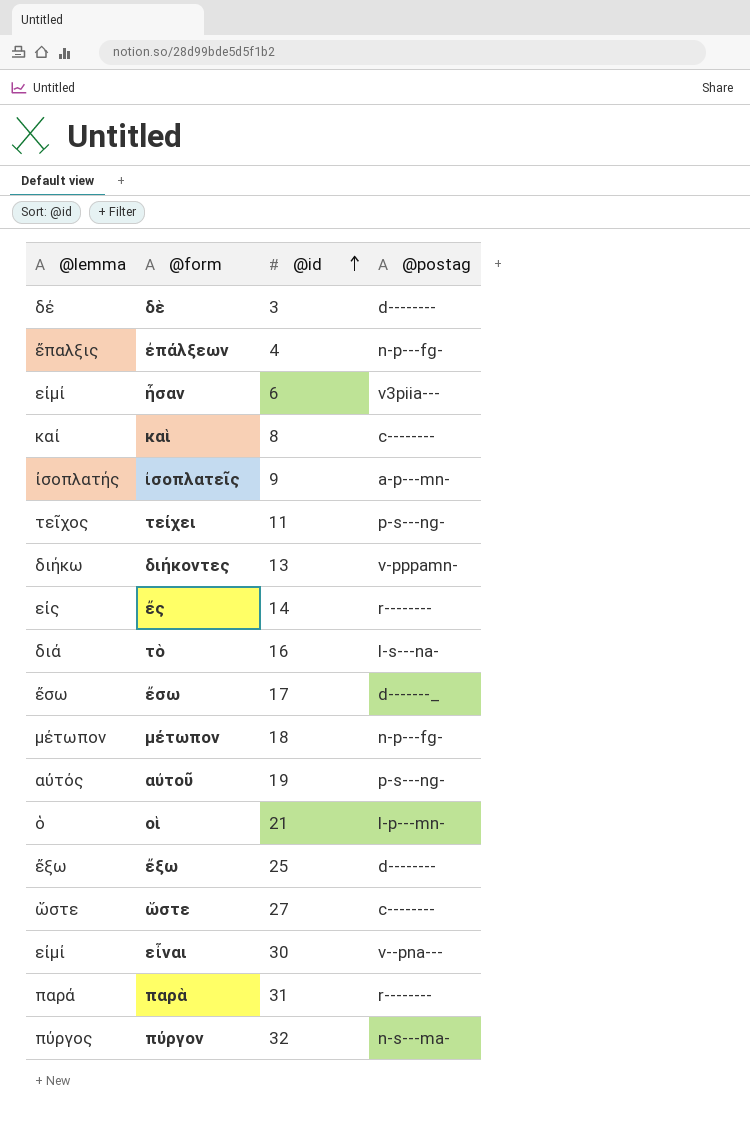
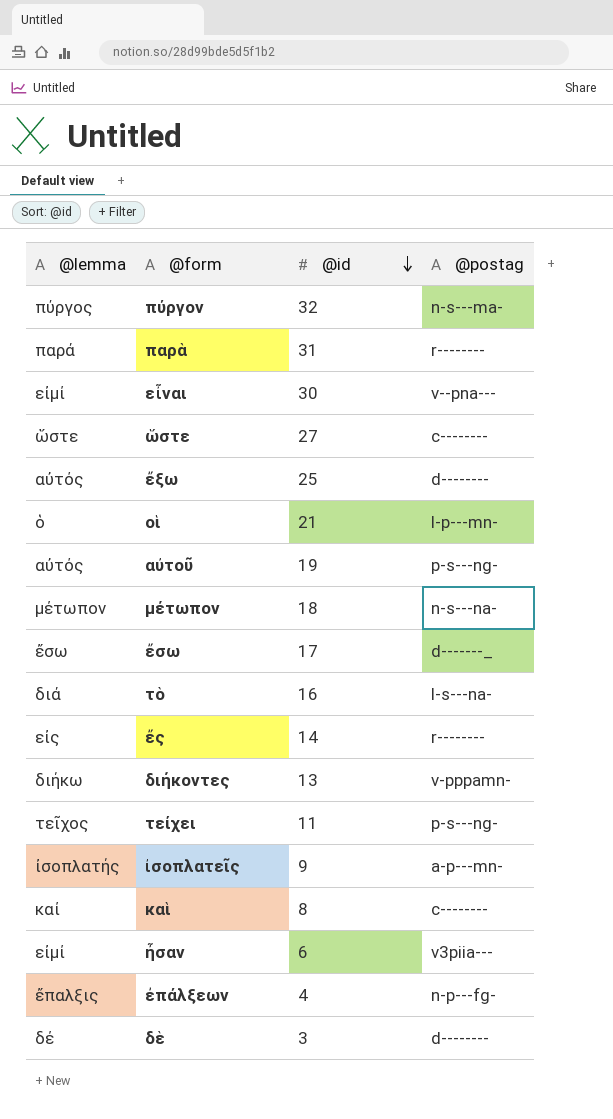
row order: @id ascending -> @id descending
ἔξω | @lemma: ἔξω -> αὐτός
μέτωπον | @postag: n-p---fg- -> n-s---na-

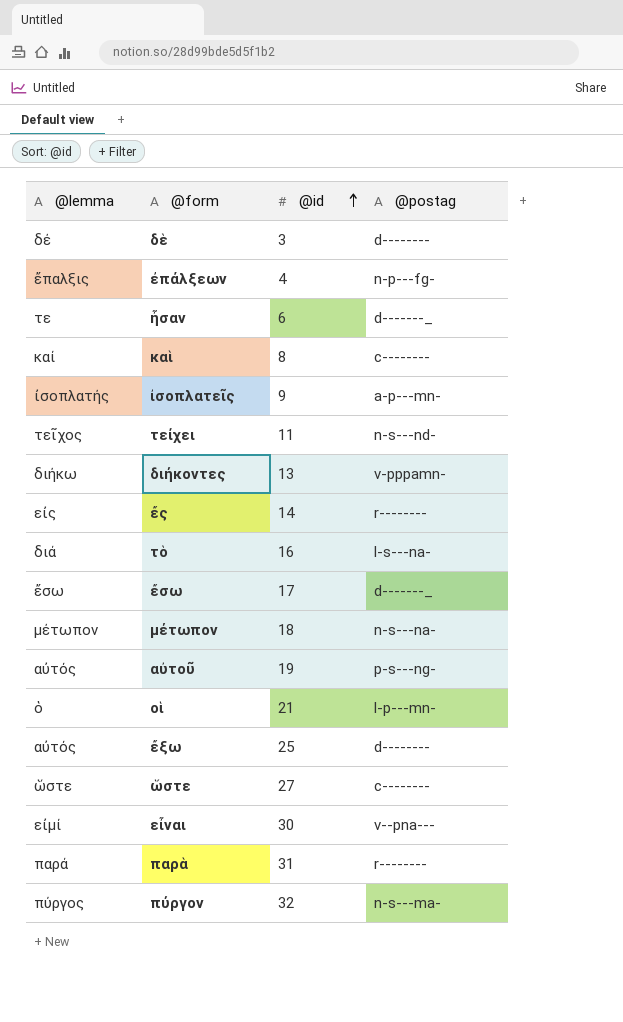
row order: @id descending -> @id ascending
ἦσαν | @lemma: εἰμί -> τε
ἦσαν | @postag: v3piia--- -> d-------_
τείχει | @postag: p-s---ng- -> n-s---nd-

